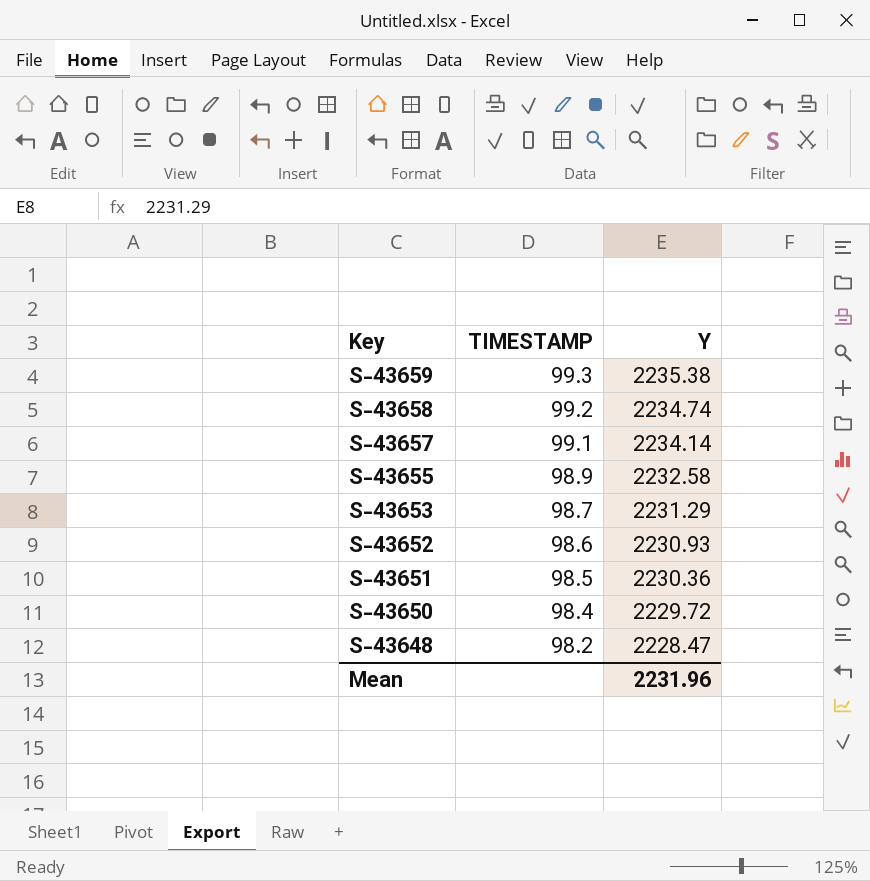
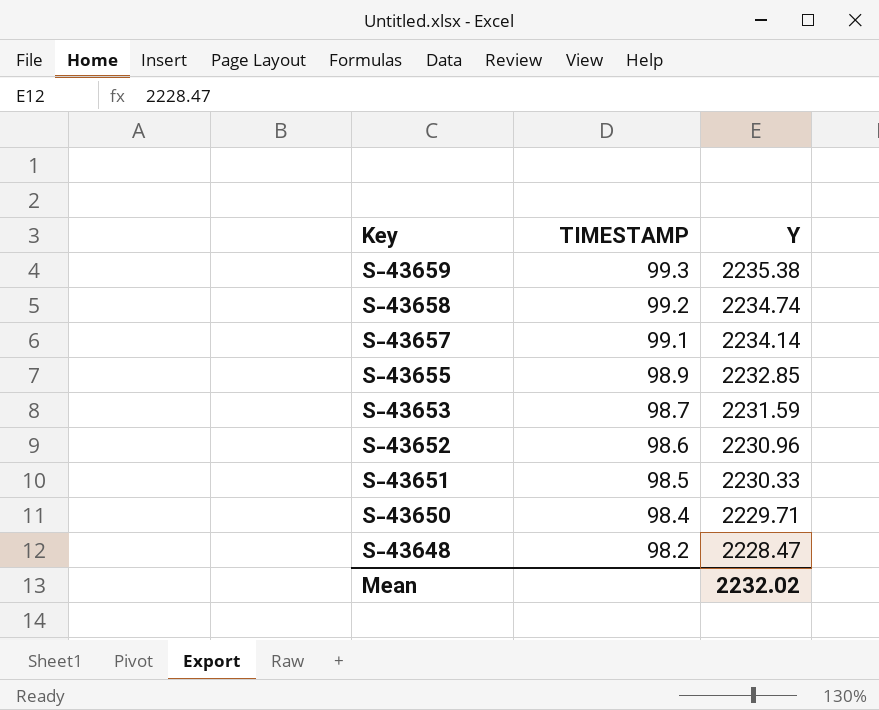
S-43655 | Y: 2232.58 -> 2232.85
S-43653 | Y: 2231.29 -> 2231.59
S-43652 | Y: 2230.93 -> 2230.96
S-43651 | Y: 2230.36 -> 2230.33
S-43650 | Y: 2229.72 -> 2229.71
Mean | Y: 2231.96 -> 2232.02

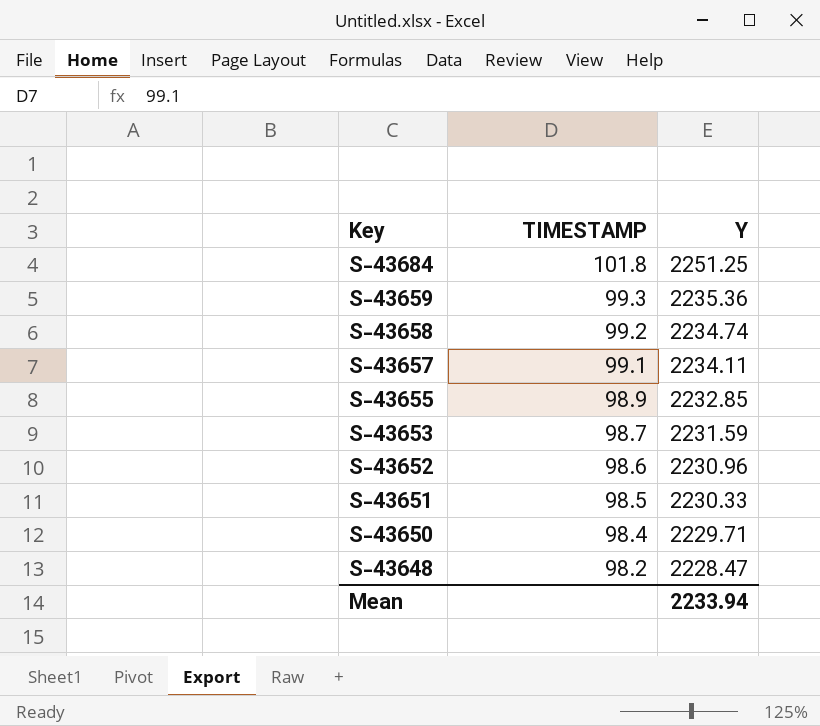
row S-43684: none -> 101.8 | 2251.25
S-43659 | Y: 2235.38 -> 2235.36
S-43657 | Y: 2234.14 -> 2234.11
Mean | Y: 2232.02 -> 2233.94

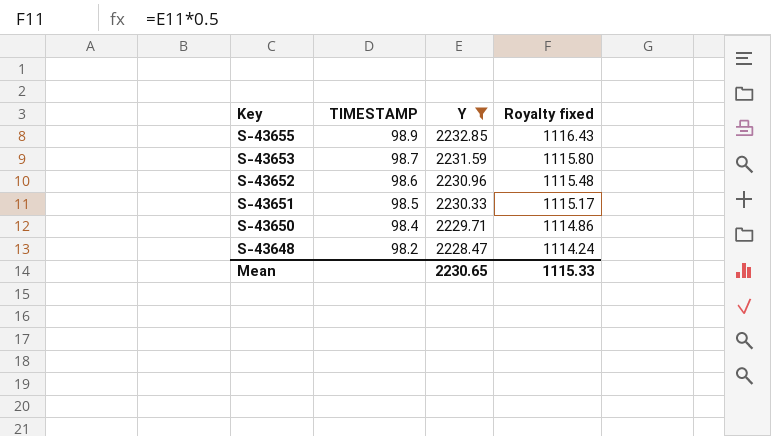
filter: none -> Y <= 2232.85
column Royalty fixed | formula: none -> [Y] * 0.5
Mean | Y: 2233.94 -> 2230.65

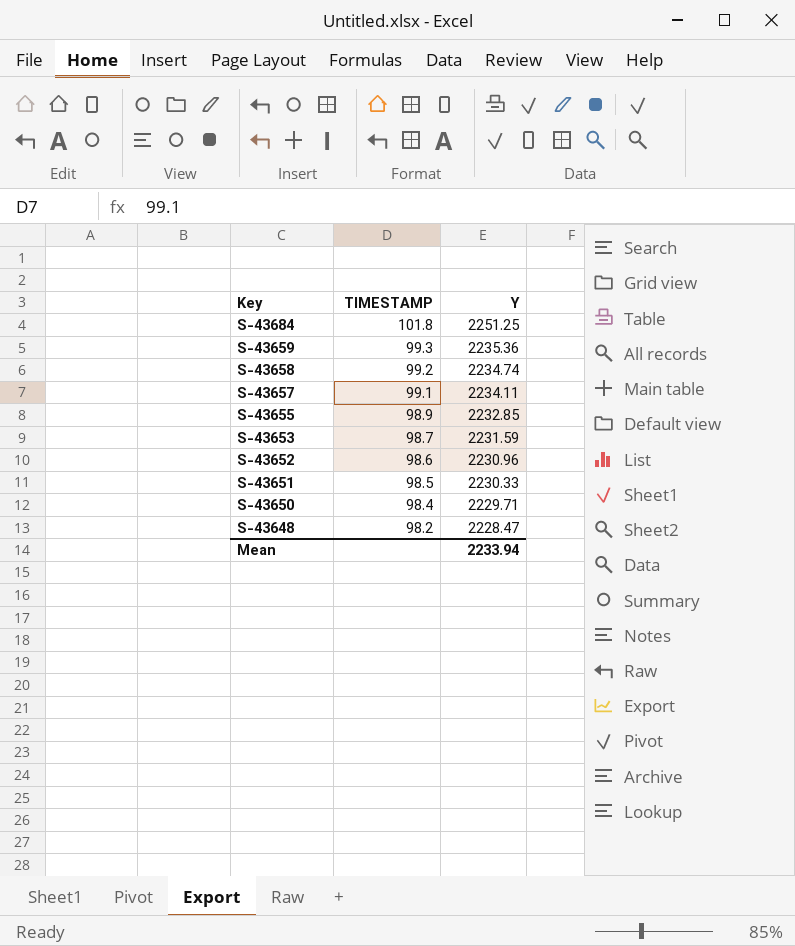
filter: Y <= 2232.85 -> none
column Royalty fixed | formula: [Y] * 0.5 -> none
Mean | Y: 2230.65 -> 2233.94

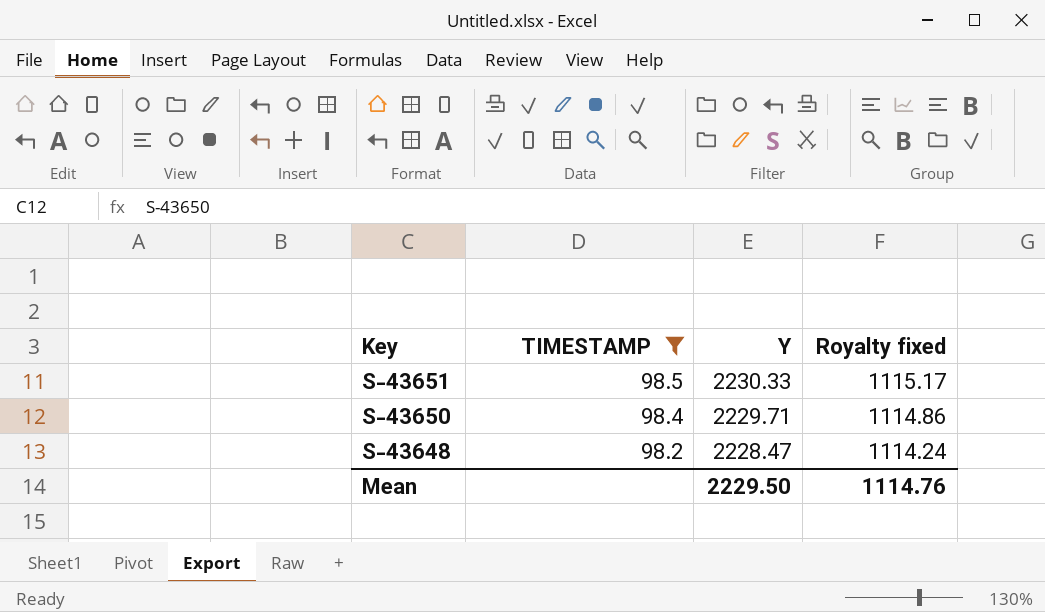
filter: none -> TIMESTAMP <= 98.5
column Royalty fixed | formula: none -> [Y] * 0.5
Mean | Y: 2233.94 -> 2229.50

